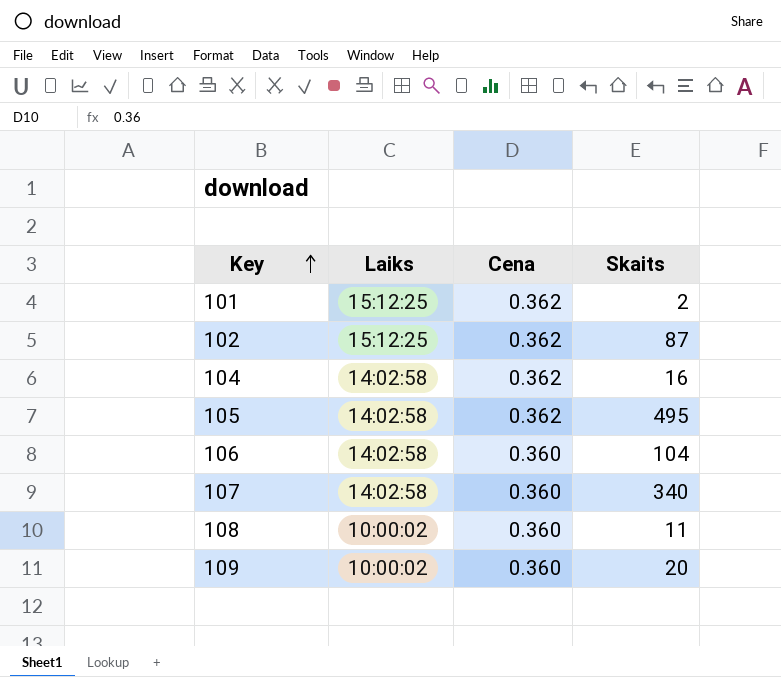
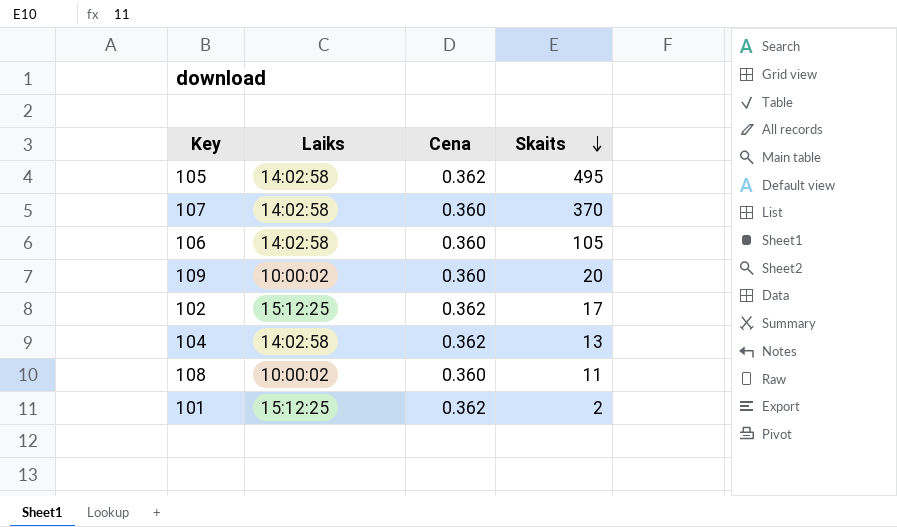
row order: Key ascending -> Skaits descending
107 | Skaits: 340 -> 370
106 | Skaits: 104 -> 105
102 | Skaits: 87 -> 17
104 | Skaits: 16 -> 13

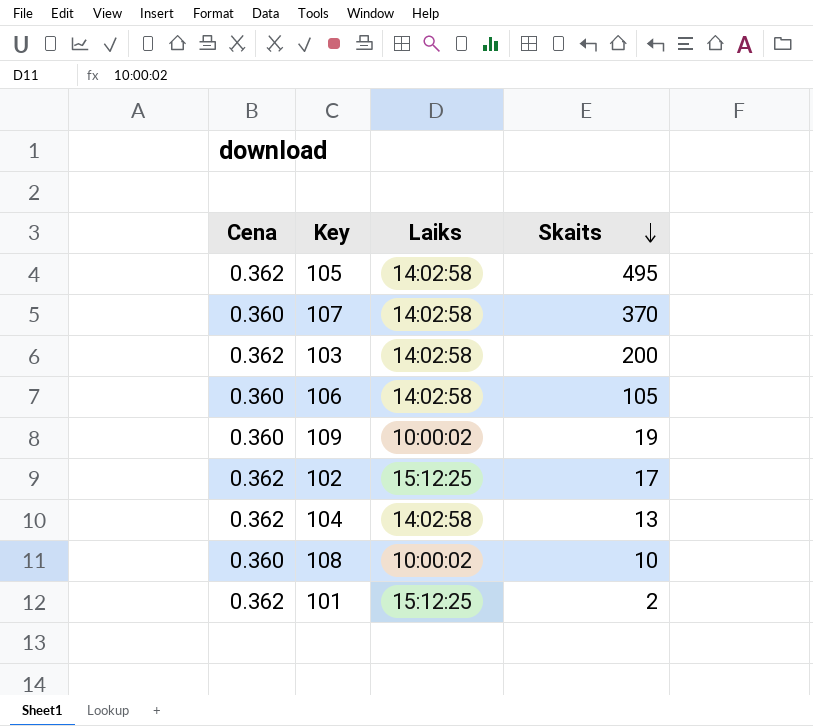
column Cena | position: 3 -> 1
row 103: none -> 0.362 | 14:02:58 | 200
109 | Skaits: 20 -> 19
108 | Skaits: 11 -> 10

